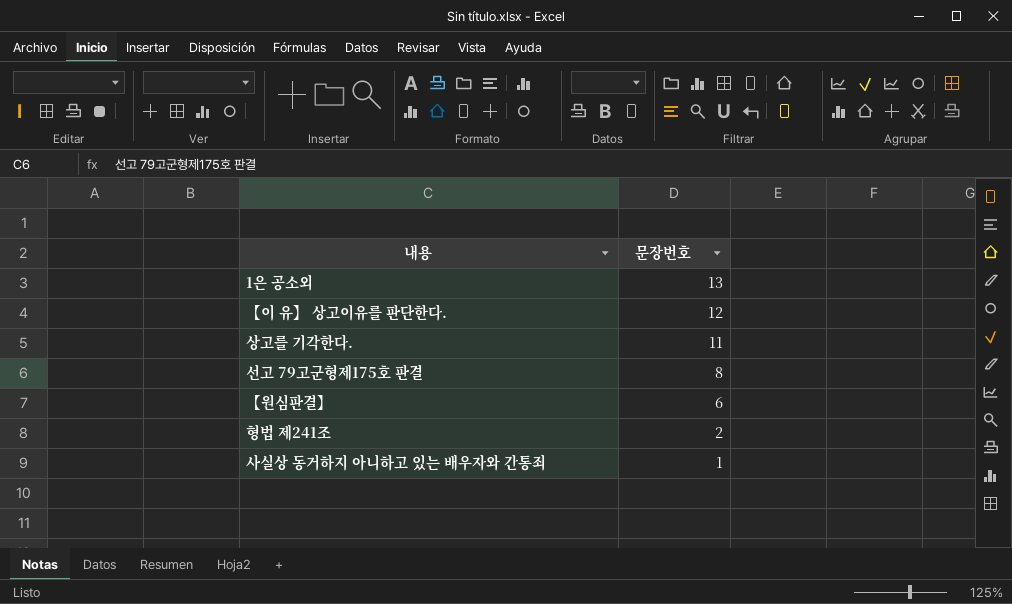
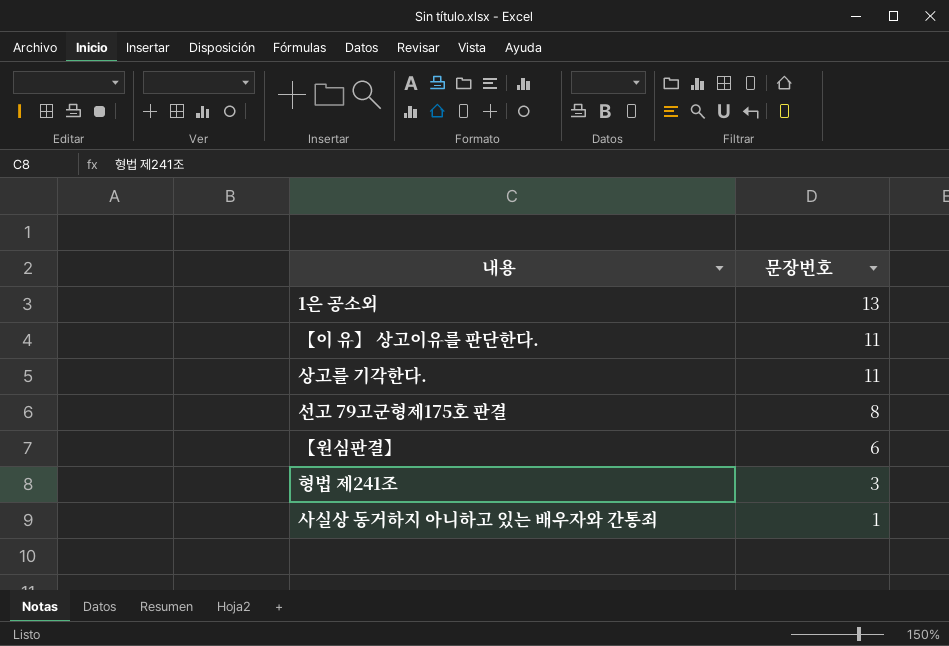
【이 유】 상고이유를 판단한다. | 문장번호: 12 -> 11
형법 제241조 | 문장번호: 2 -> 3

